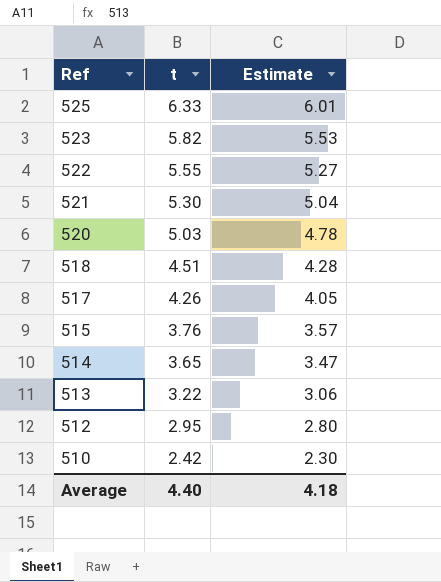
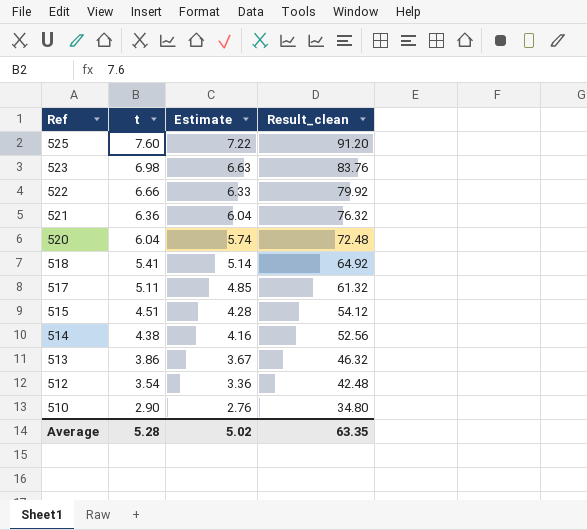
column Result_clean | formula: none -> [t] * 12
525 | t: 6.33 -> 7.60
525 | Estimate: 6.01 -> 7.22
523 | t: 5.82 -> 6.98
523 | Estimate: 5.53 -> 6.63
522 | t: 5.55 -> 6.66
522 | Estimate: 5.27 -> 6.33
521 | t: 5.30 -> 6.36
521 | Estimate: 5.04 -> 6.04
520 | t: 5.03 -> 6.04
520 | Estimate: 4.78 -> 5.74
518 | t: 4.51 -> 5.41
518 | Estimate: 4.28 -> 5.14
517 | t: 4.26 -> 5.11
517 | Estimate: 4.05 -> 4.85
515 | t: 3.76 -> 4.51
515 | Estimate: 3.57 -> 4.28
514 | t: 3.65 -> 4.38
514 | Estimate: 3.47 -> 4.16
513 | t: 3.22 -> 3.86
513 | Estimate: 3.06 -> 3.67
512 | t: 2.95 -> 3.54
512 | Estimate: 2.80 -> 3.36
510 | t: 2.42 -> 2.90
510 | Estimate: 2.30 -> 2.76
Average | t: 4.40 -> 5.28
Average | Estimate: 4.18 -> 5.02

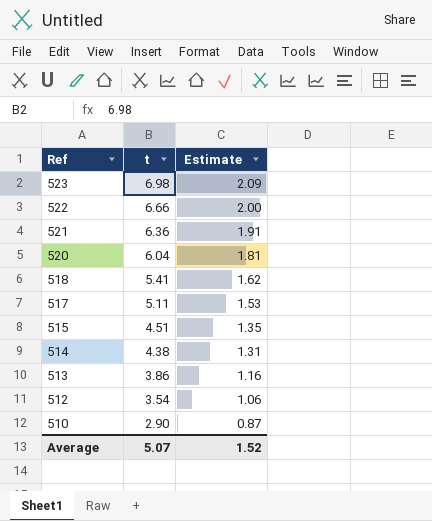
column Result_clean | formula: [t] * 12 -> none
column Estimate | formula: [t] * 0.95 -> [t] * 0.3
row 525: 7.60 | 7.22 | 91.20 -> none
Average | t: 5.28 -> 5.07
Average | Estimate: 5.02 -> 1.52

